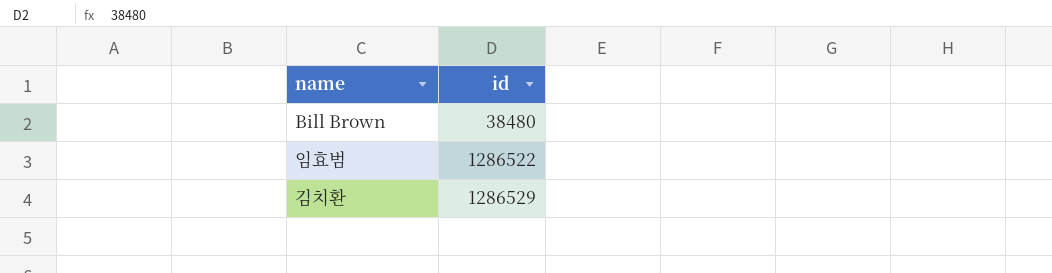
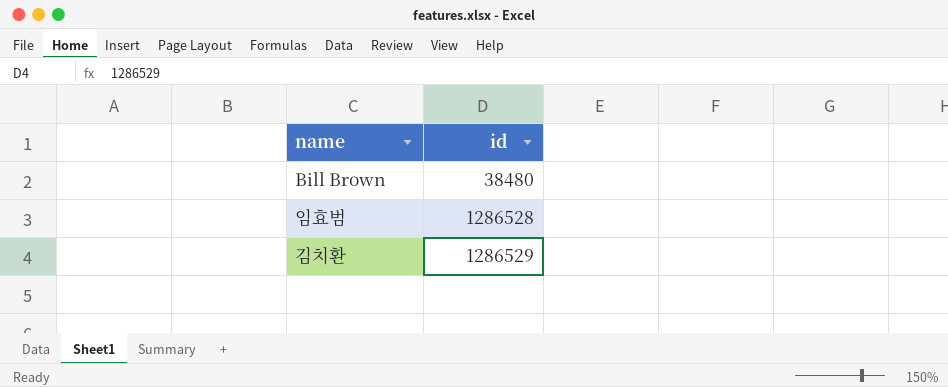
임효범 | id: 1286522 -> 1286528

